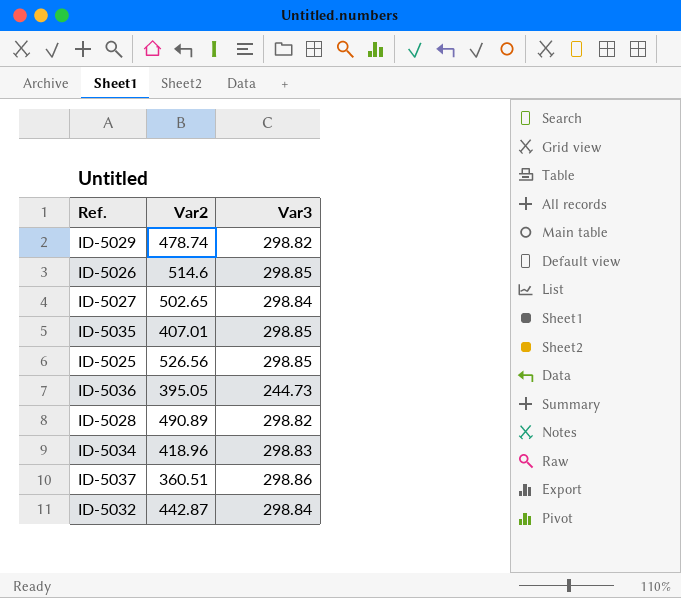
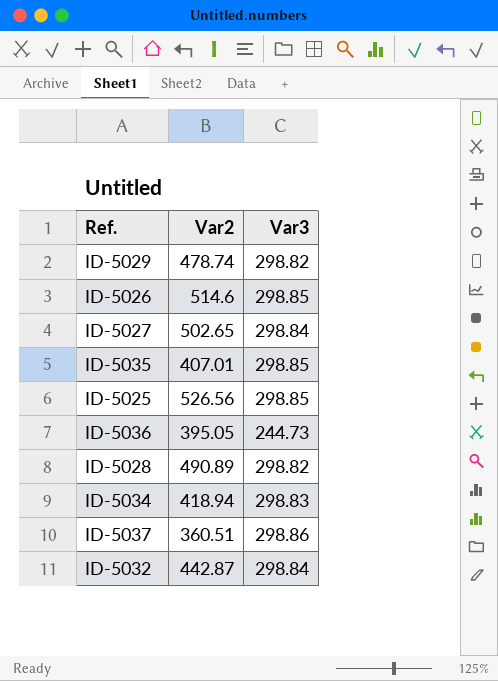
ID-5034 | Var2: 418.96 -> 418.94

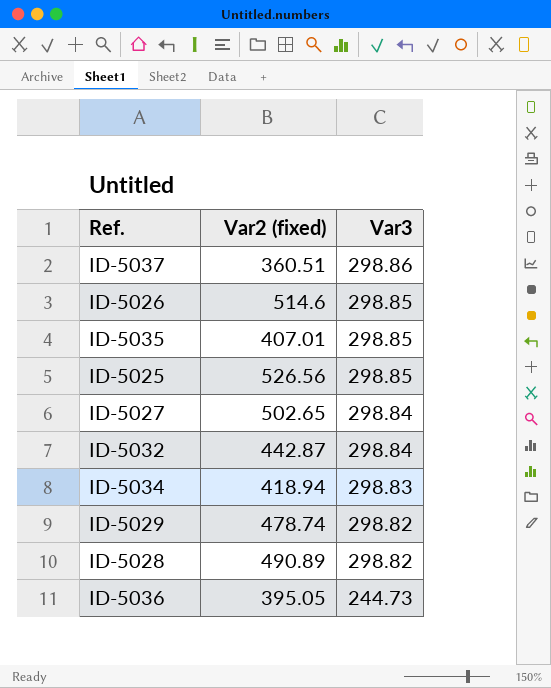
row order: none -> Var3 descending
column name: Var2 -> Var2 (fixed)

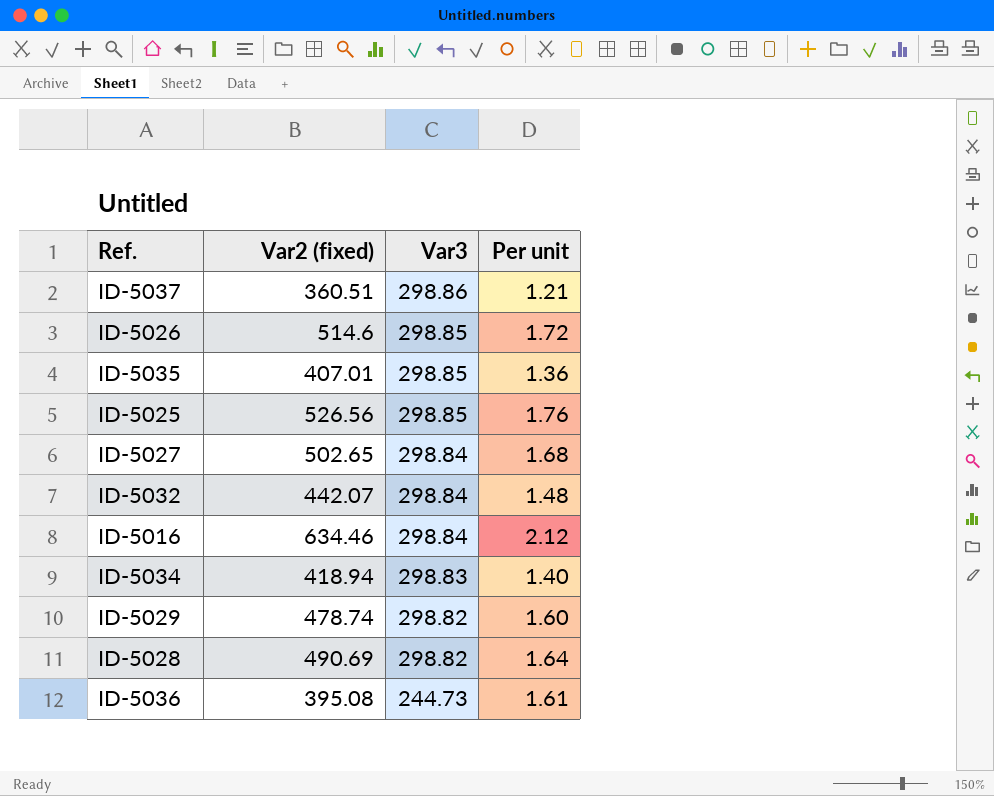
column Per unit | formula: none -> [Var2 (fixed)] / [Var3]
ID-5032 | Var2 (fixed): 442.87 -> 442.07
row ID-5016: none -> 634.46 | 298.84 | 2.12
ID-5028 | Var2 (fixed): 490.89 -> 490.69
ID-5036 | Var2 (fixed): 395.05 -> 395.08

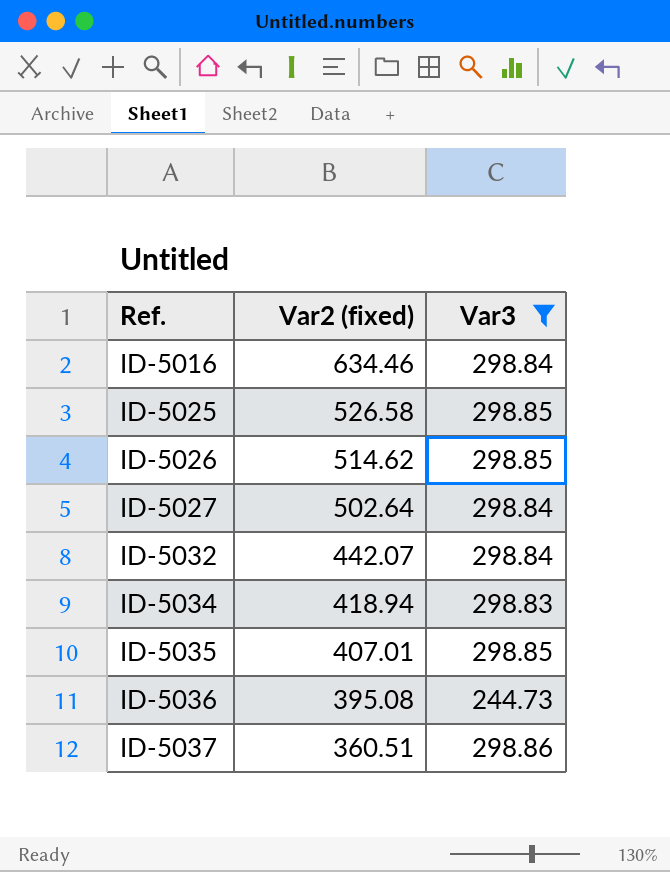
filter: none -> Var3 != 298.82
row order: Var3 descending -> Ref. ascending
column Per unit | formula: [Var2 (fixed)] / [Var3] -> none
ID-5025 | Var2 (fixed): 526.56 -> 526.58
ID-5026 | Var2 (fixed): 514.6 -> 514.62
ID-5027 | Var2 (fixed): 502.65 -> 502.64

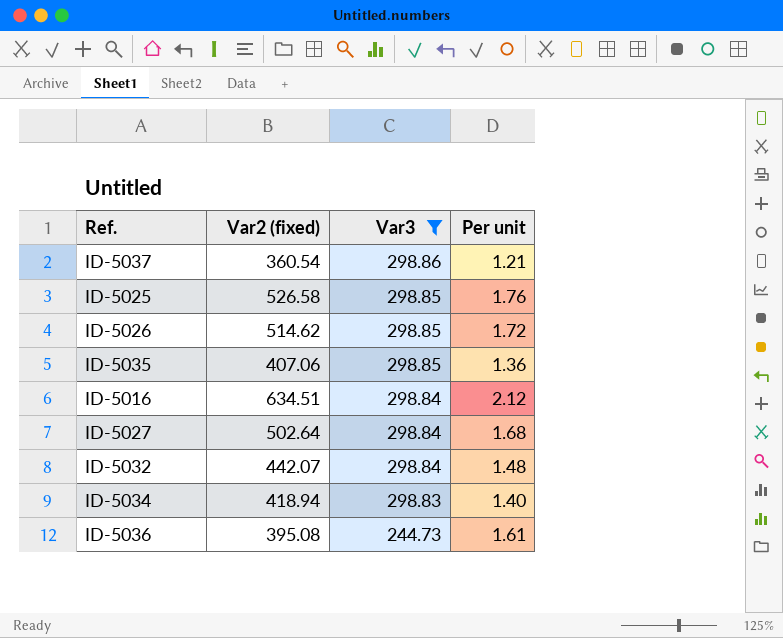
row order: Ref. ascending -> Var3 descending
column Per unit | formula: none -> [Var2 (fixed)] / [Var3]
ID-5037 | Var2 (fixed): 360.51 -> 360.54
ID-5035 | Var2 (fixed): 407.01 -> 407.06
ID-5016 | Var2 (fixed): 634.46 -> 634.51

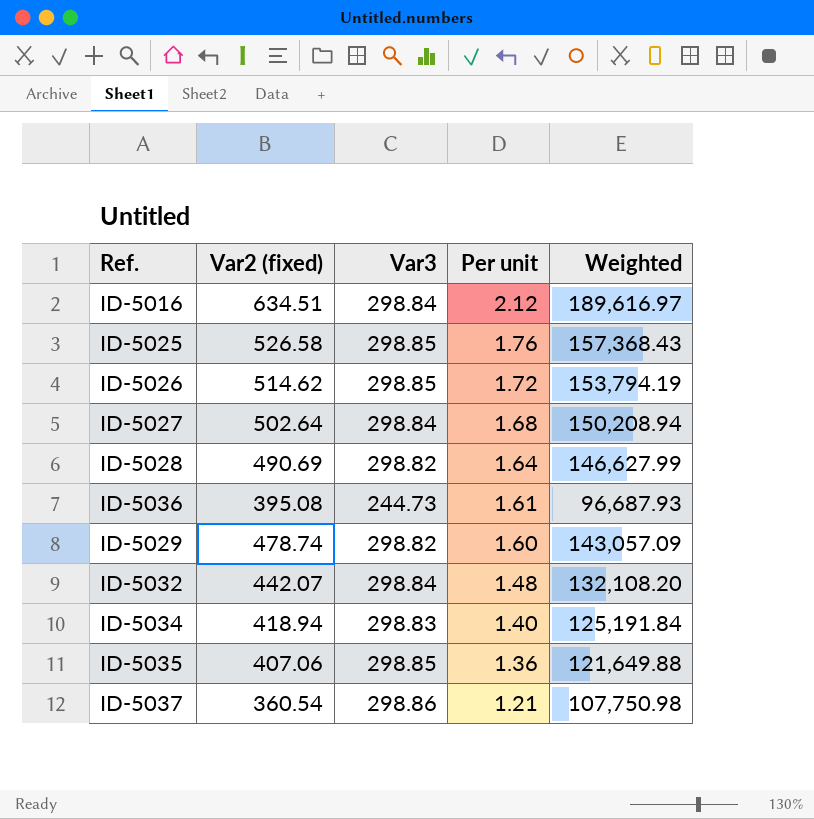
filter: Var3 != 298.82 -> none
row order: Var3 descending -> Per unit descending
column Weighted | formula: none -> [Var2 (fixed)] * [Var3]

